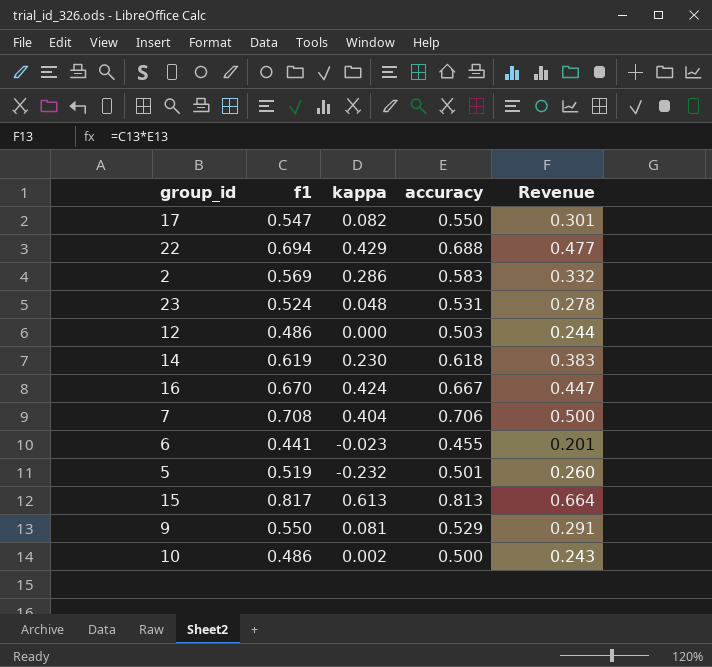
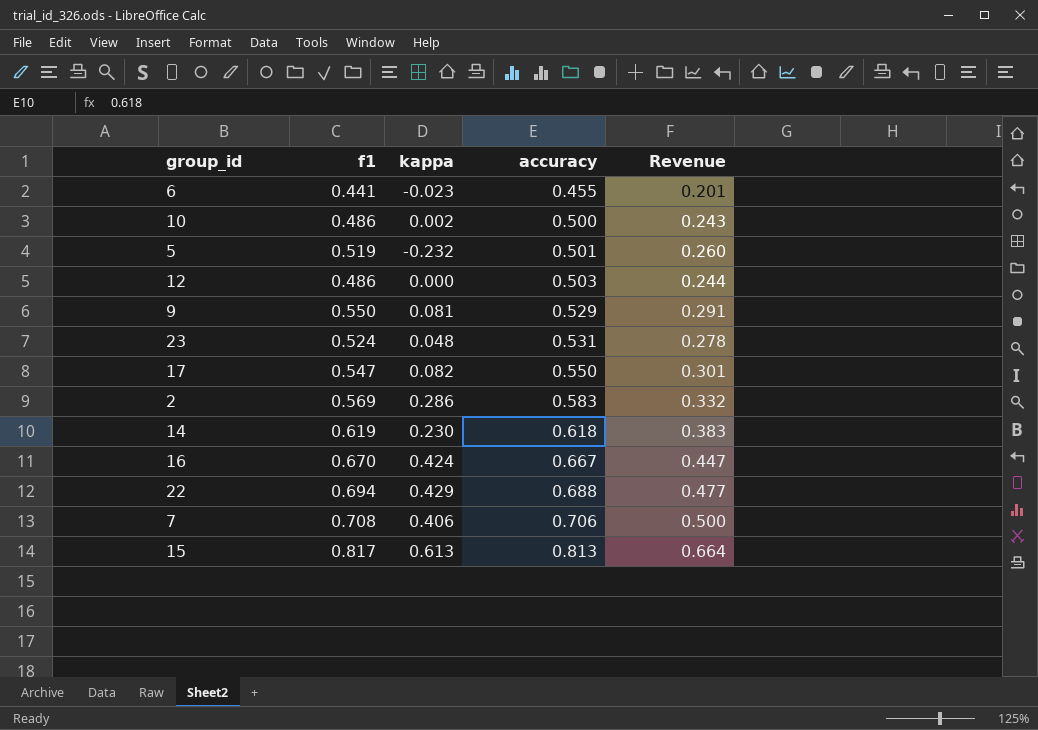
row order: none -> accuracy ascending
7 | kappa: 0.404 -> 0.406

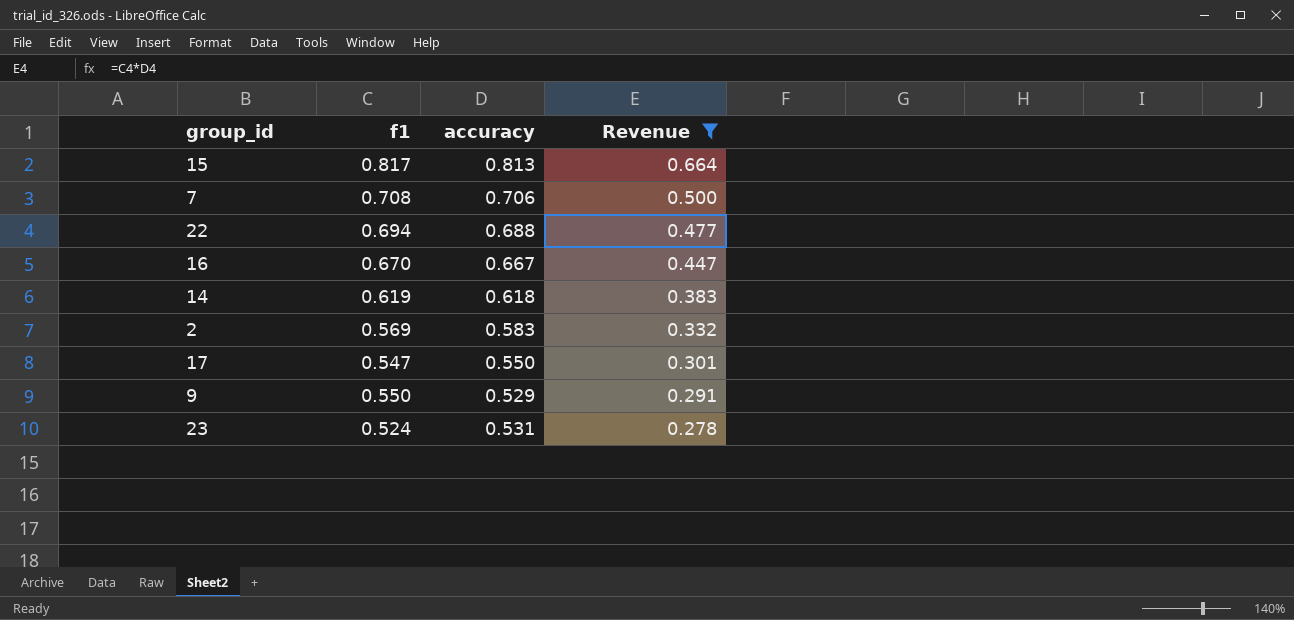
filter: none -> Revenue >= 0.278
row order: accuracy ascending -> Revenue descending
column kappa | position: 3 -> none

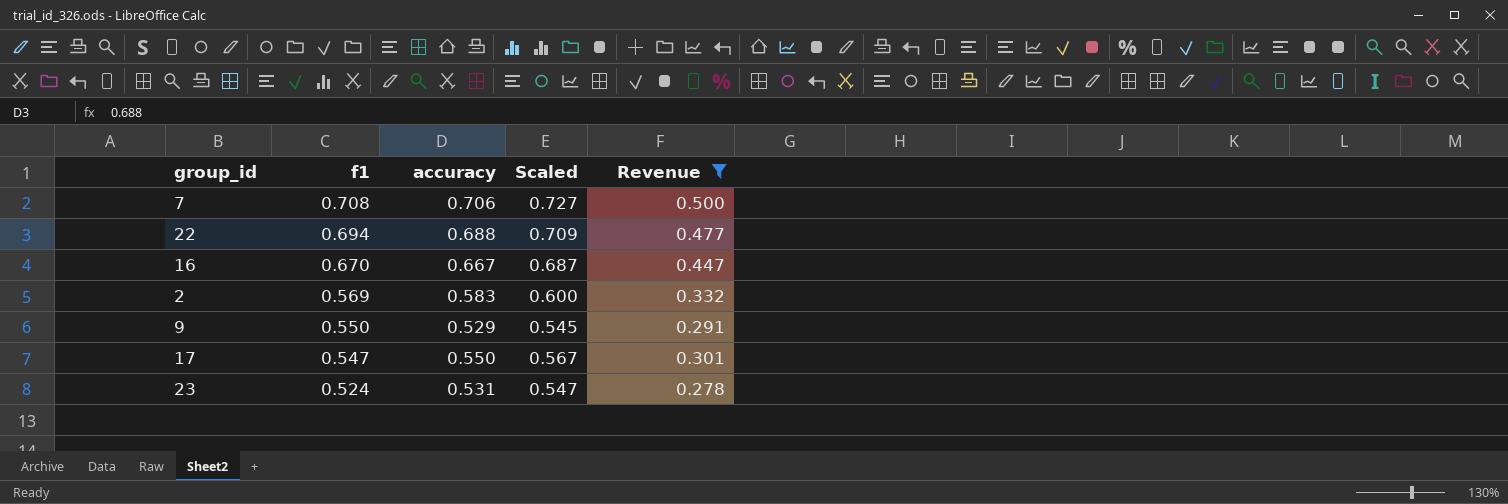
row order: Revenue descending -> f1 descending
column Scaled | formula: none -> [accuracy] * 1.03
row 15: 0.817 | 0.813 | 0.664 -> none
row 14: 0.619 | 0.618 | 0.383 -> none

